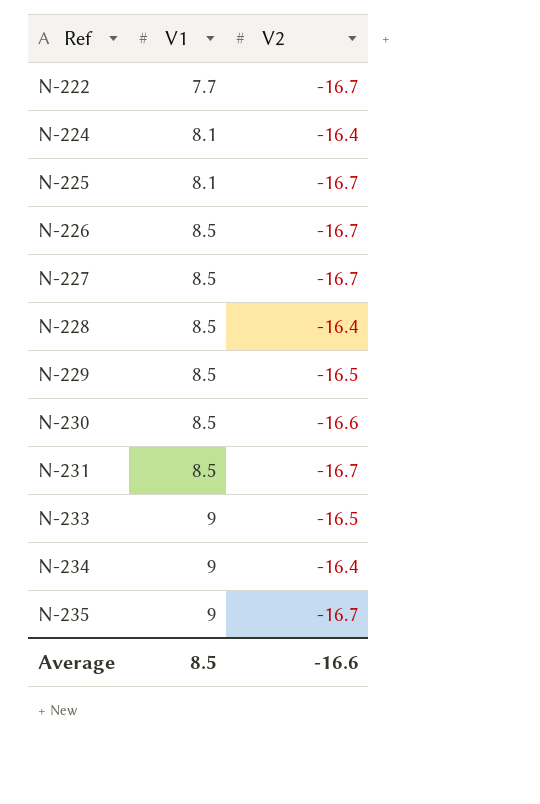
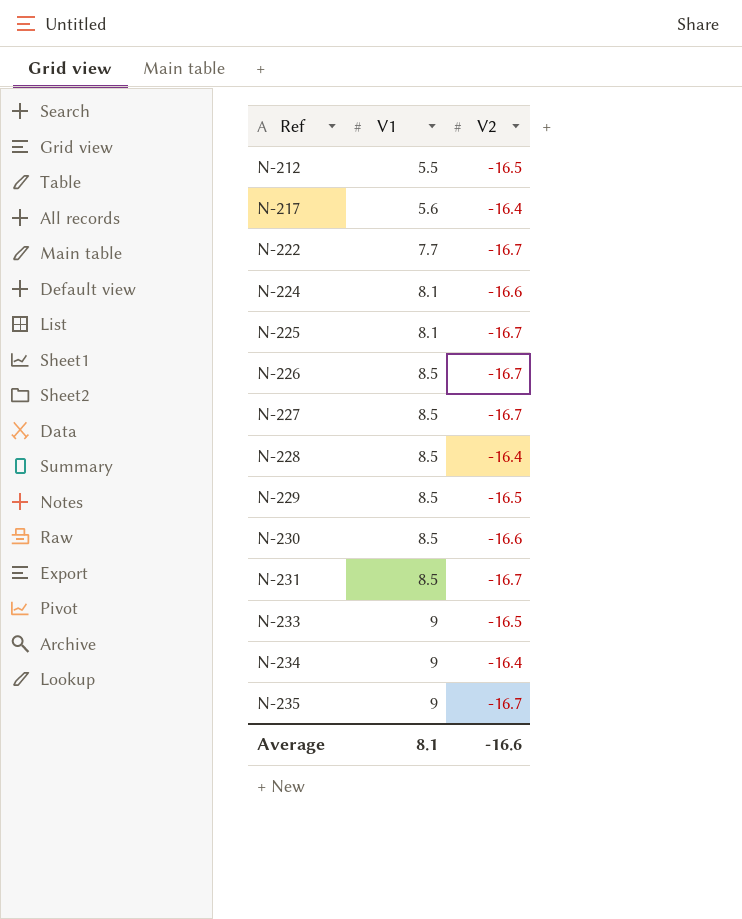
row N-212: none -> 5.5 | -16.5
row N-217: none -> 5.6 | -16.4
N-224 | V2: -16.4 -> -16.6
Average | V1: 8.5 -> 8.1

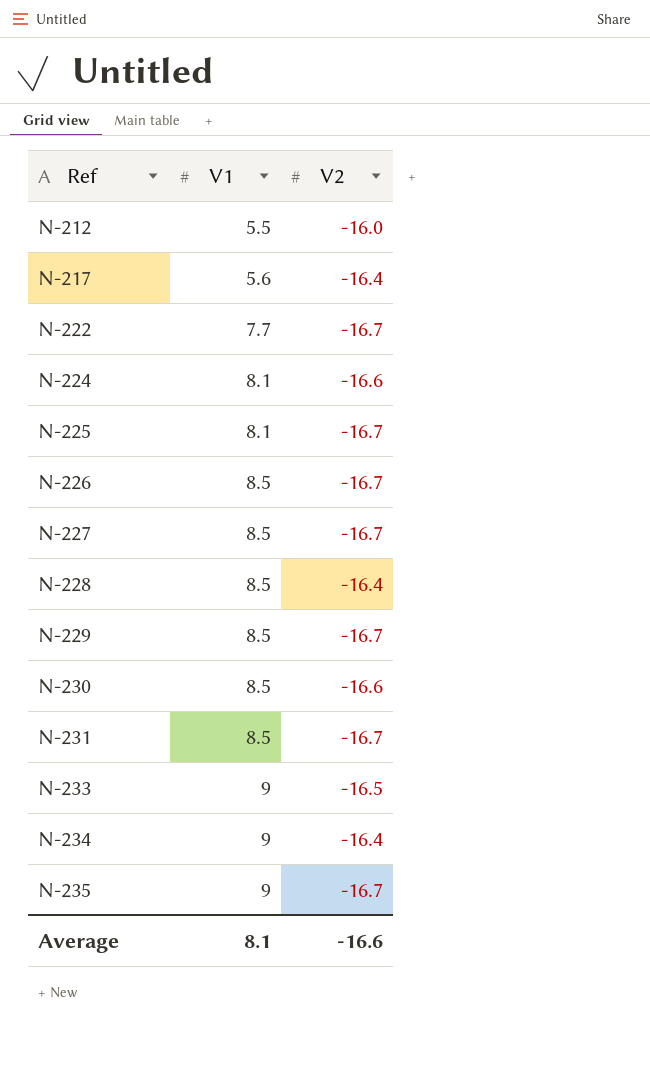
N-212 | V2: -16.5 -> -16.0
N-229 | V2: -16.5 -> -16.7

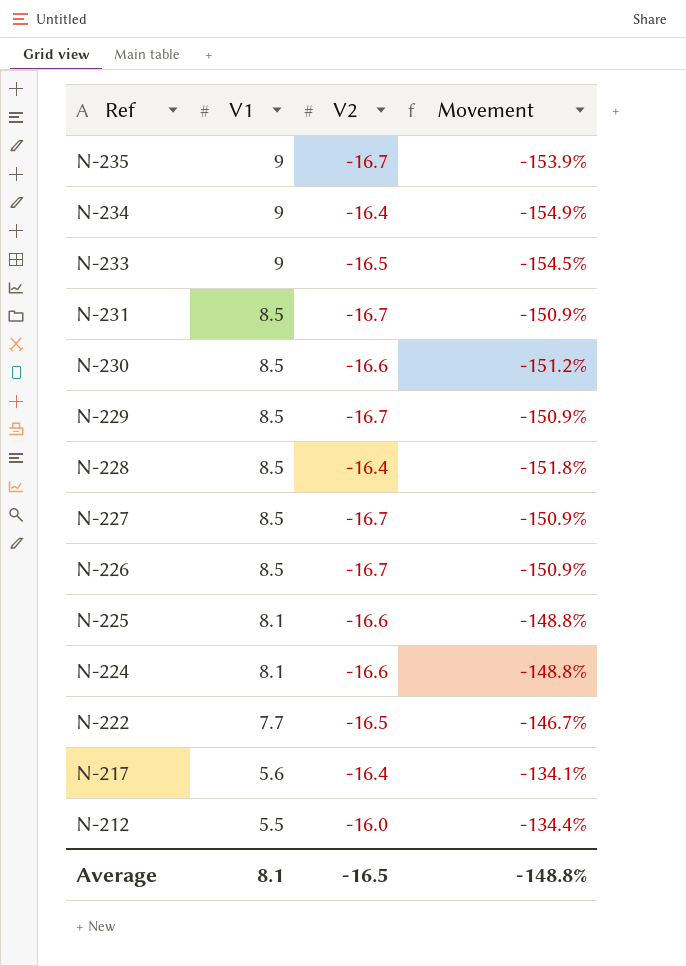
row order: Ref ascending -> Ref descending
column Movement | formula: none -> ([V1] - [V2]) / [V2]
N-225 | V2: -16.7 -> -16.6
N-222 | V2: -16.7 -> -16.5
Average | V2: -16.6 -> -16.5

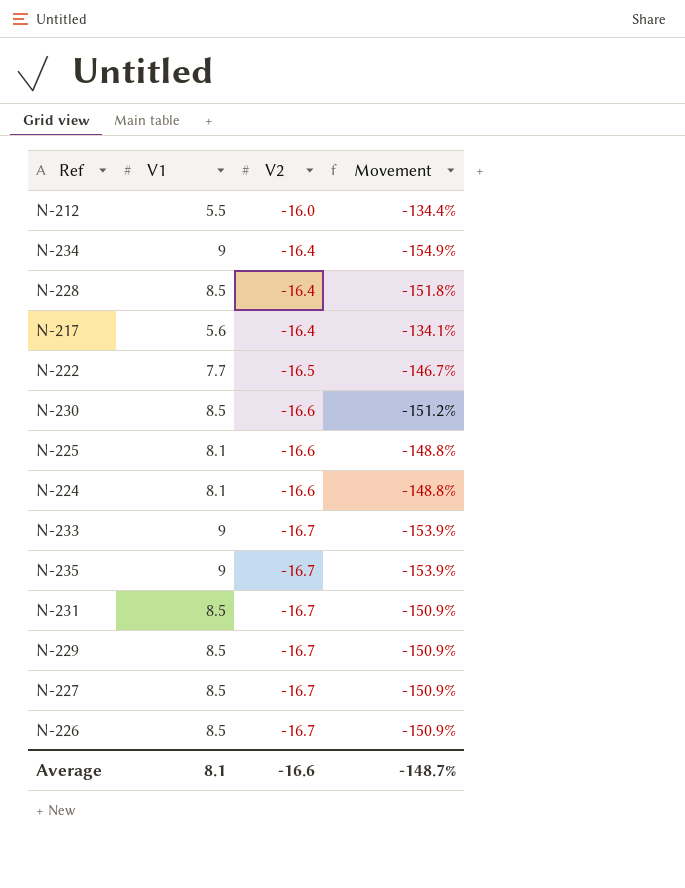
row order: Ref descending -> V2 descending
N-233 | V2: -16.5 -> -16.7
N-233 | Movement: -154.5% -> -153.9%
Average | V2: -16.5 -> -16.6
Average | Movement: -148.8% -> -148.7%

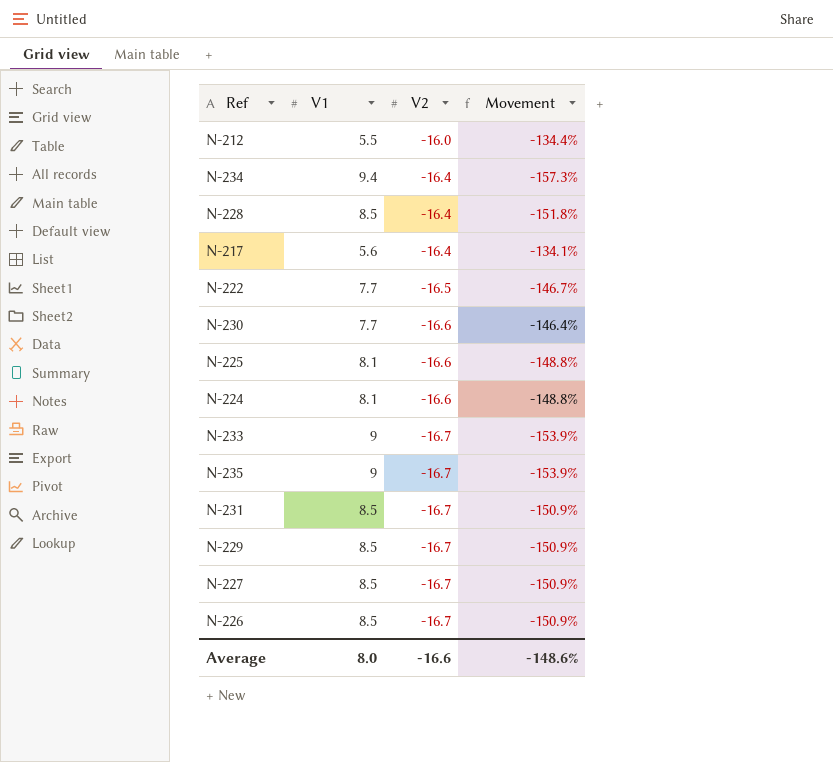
N-234 | V1: 9 -> 9.4
N-234 | Movement: -154.9% -> -157.3%
N-230 | V1: 8.5 -> 7.7
N-230 | Movement: -151.2% -> -146.4%
Average | V1: 8.1 -> 8.0
Average | Movement: -148.7% -> -148.6%

